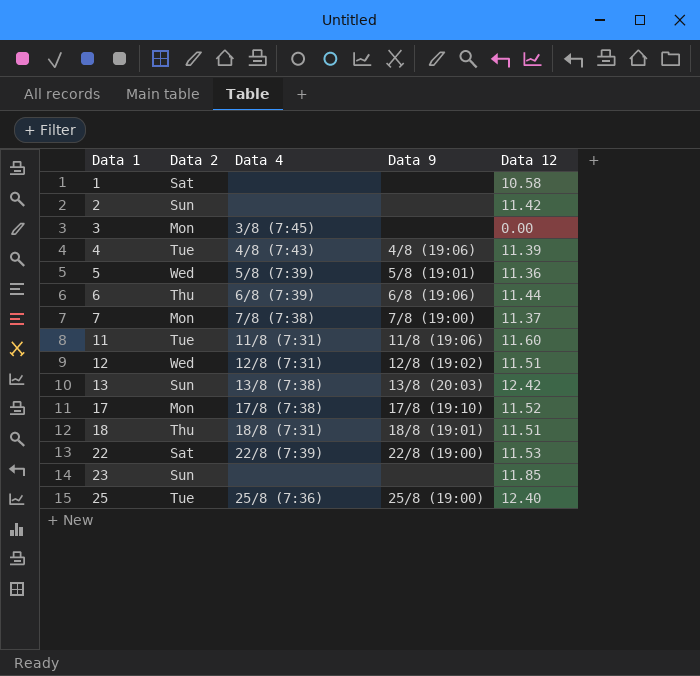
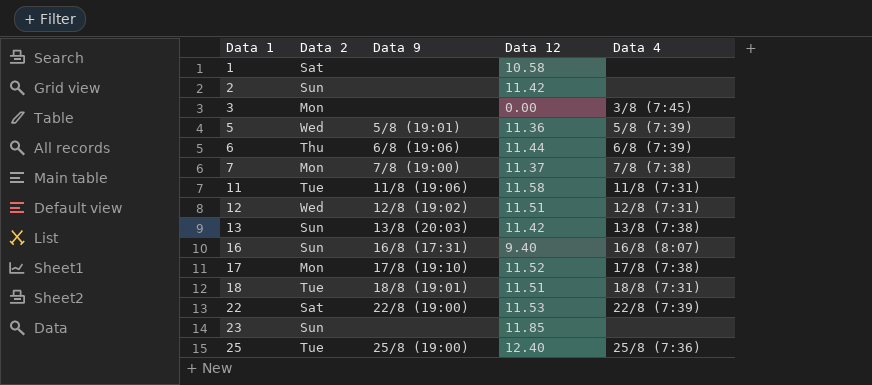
column Data 4 | position: 3 -> 5
row 4: Tue | 4/8 (7:43) | 4/8 (19:06) | 11.39 -> none
11 | Data 12: 11.60 -> 11.58
13 | Data 12: 12.42 -> 11.42
row 16: none -> Sun | 16/8 (17:31) | 9.40 | 16/8 (8:07)
18 | Data 2: Thu -> Tue

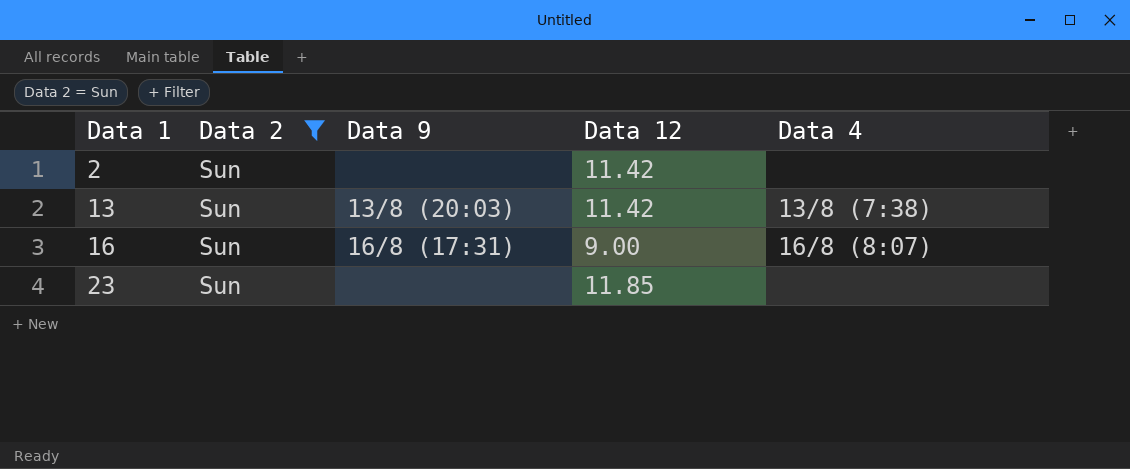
filter: none -> Data 2 = Sun
16 | Data 12: 9.40 -> 9.00

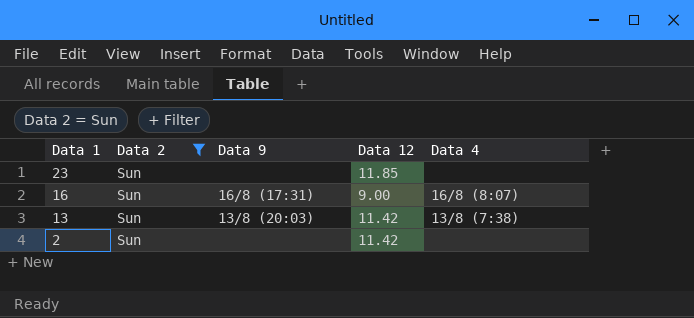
row order: Data 1 ascending -> Data 1 descending

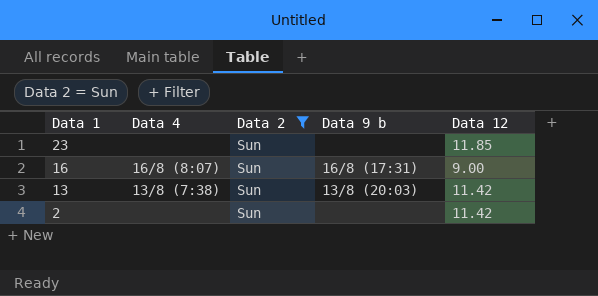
column Data 4 | position: 5 -> 2
column name: Data 9 -> Data 9 b

